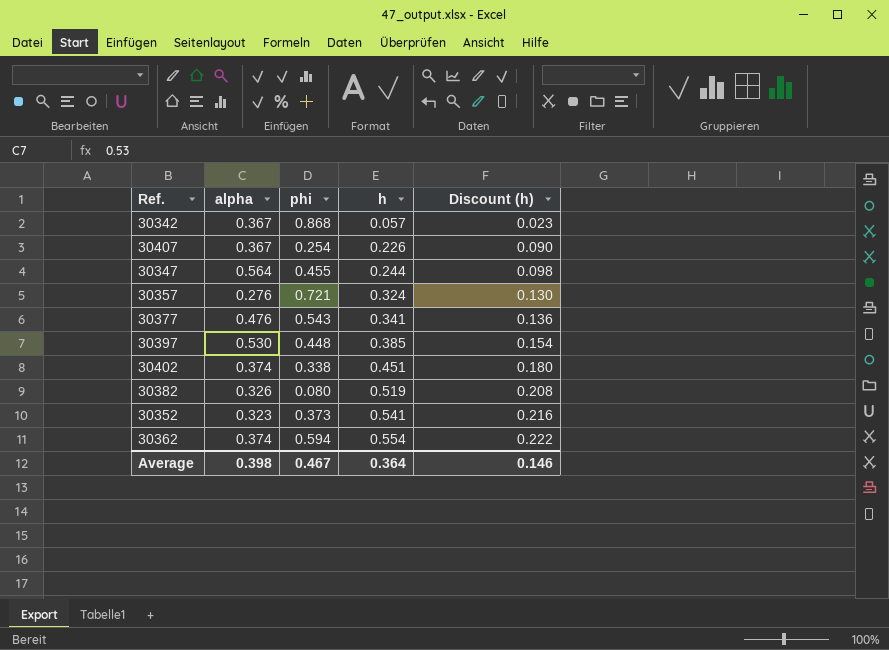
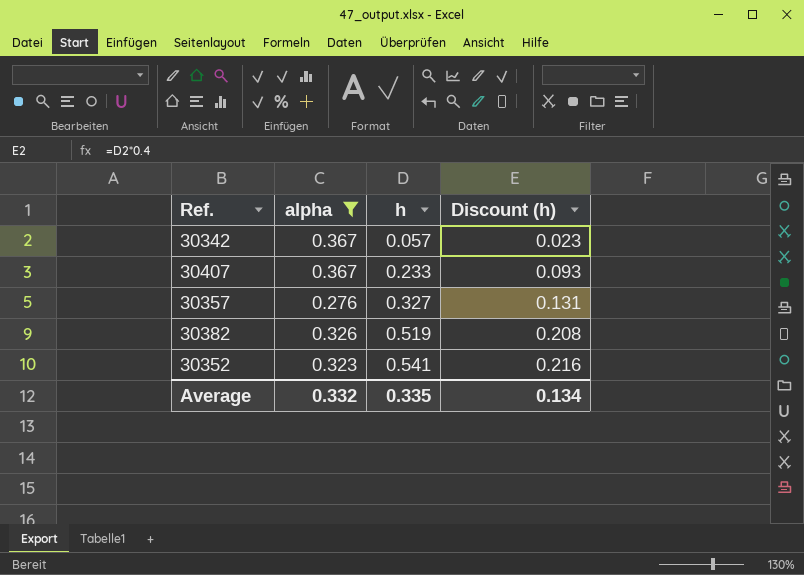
filter: none -> alpha <= 0.367
column phi | position: 3 -> none
30407 | h: 0.226 -> 0.233
30407 | Discount (h): 0.090 -> 0.093
30357 | h: 0.324 -> 0.327
30357 | Discount (h): 0.130 -> 0.131
Average | alpha: 0.398 -> 0.332
Average | h: 0.364 -> 0.335
Average | Discount (h): 0.146 -> 0.134

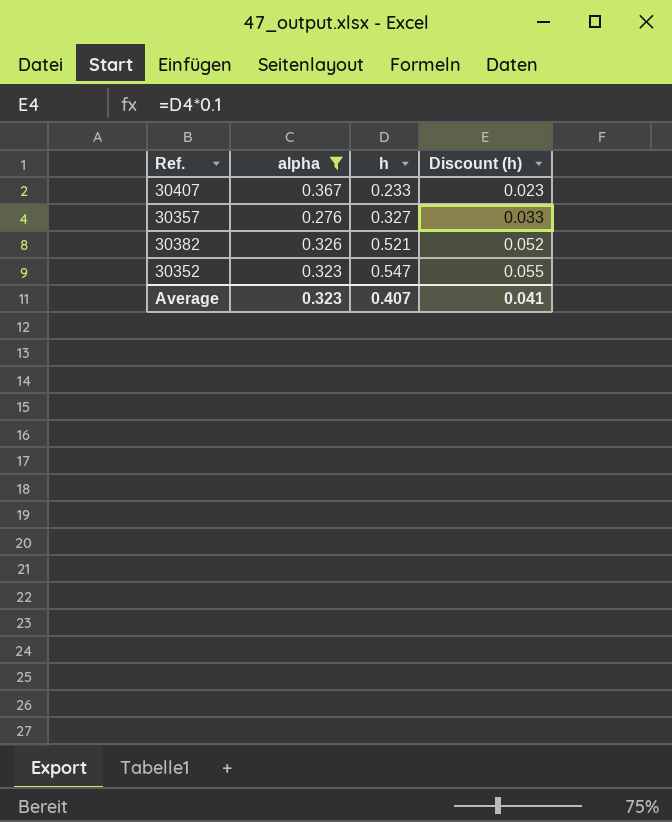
column Discount (h) | formula: [h] * 0.4 -> [h] * 0.1
row 30342: 0.367 | 0.057 | 0.023 -> none
30382 | h: 0.519 -> 0.521
30352 | h: 0.541 -> 0.547
Average | alpha: 0.332 -> 0.323
Average | h: 0.335 -> 0.407
Average | Discount (h): 0.134 -> 0.041

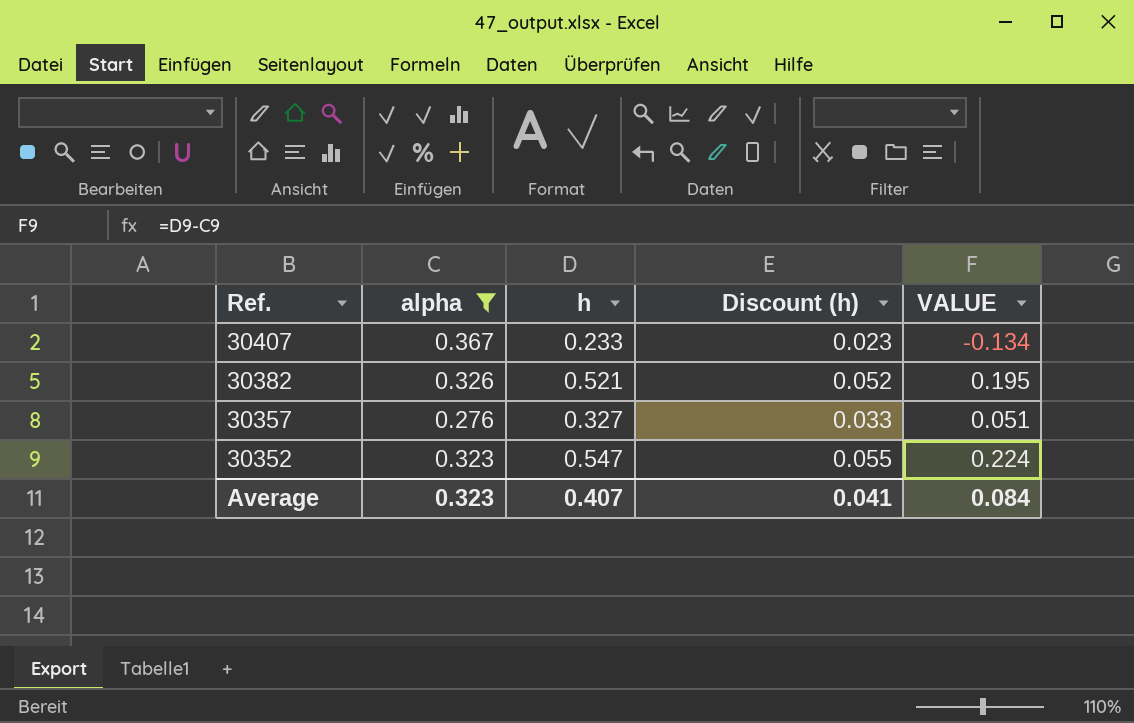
row order: h ascending -> Ref. descending
column VALUE | formula: none -> [h] - [alpha]

